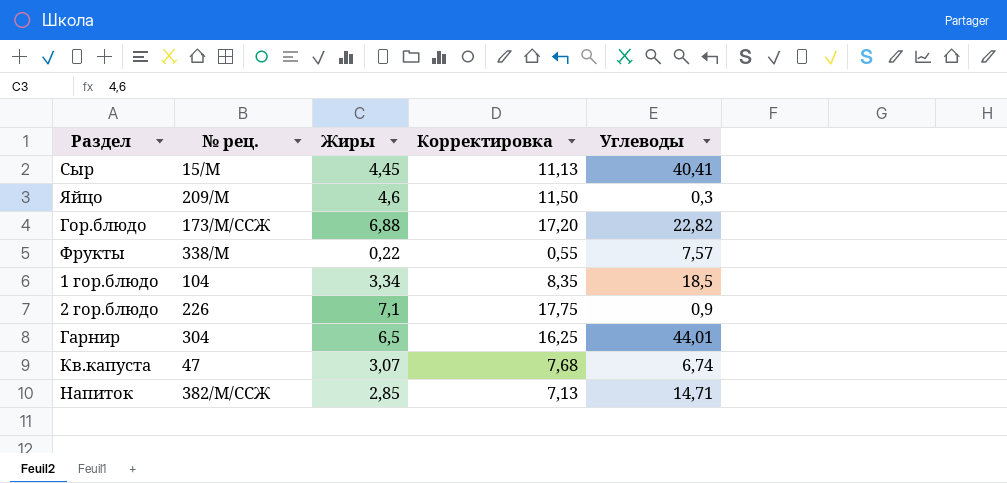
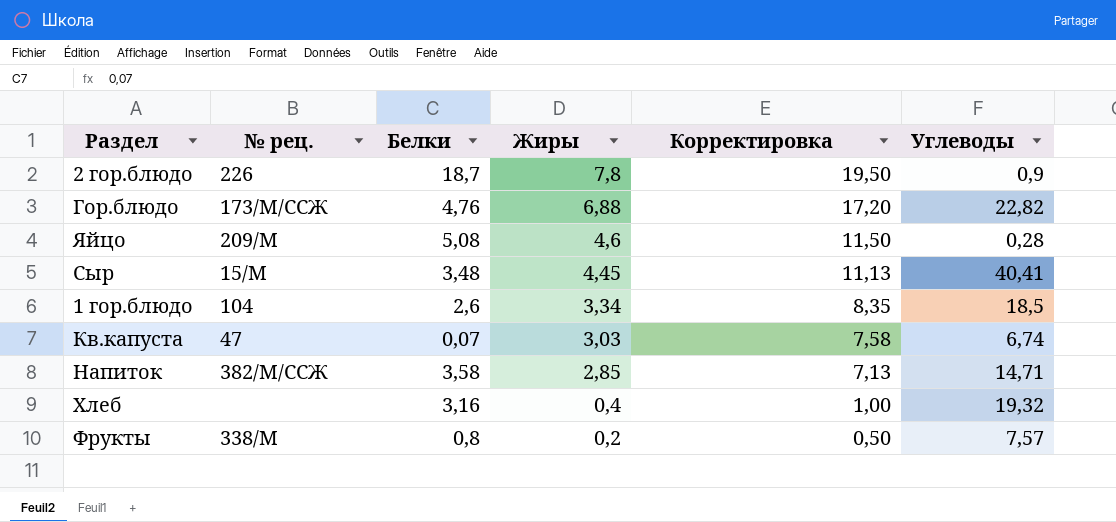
row order: none -> Жиры descending
column Белки | position: none -> 3
row Гарнир: 304 | 6,5 | 16,25 | 44,01 -> none
2 гор.блюдо | Жиры: 7,1 -> 7,8
2 гор.блюдо | Корректировка: 17,75 -> 19,50
Яйцо | Углеводы: 0,3 -> 0,28
Кв.капуста | Жиры: 3,07 -> 3,03
Кв.капуста | Корректировка: 7,68 -> 7,58
row Хлеб: none -> none | 3,16 | 0,4 | 1,00 | 19,32
Фрукты | Жиры: 0,22 -> 0,2
Фрукты | Корректировка: 0,55 -> 0,50

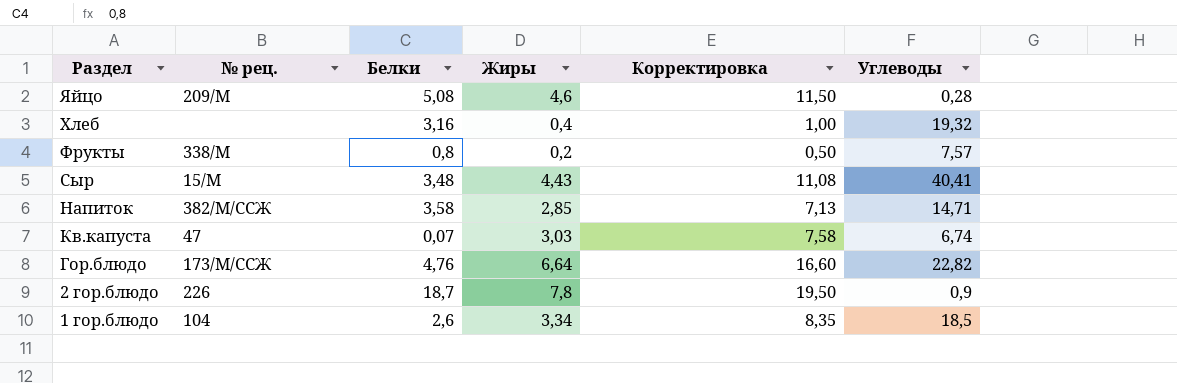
row order: Жиры descending -> Раздел descending
Сыр | Жиры: 4,45 -> 4,43
Сыр | Корректировка: 11,13 -> 11,08
Гор.блюдо | Жиры: 6,88 -> 6,64
Гор.блюдо | Корректировка: 17,20 -> 16,60

